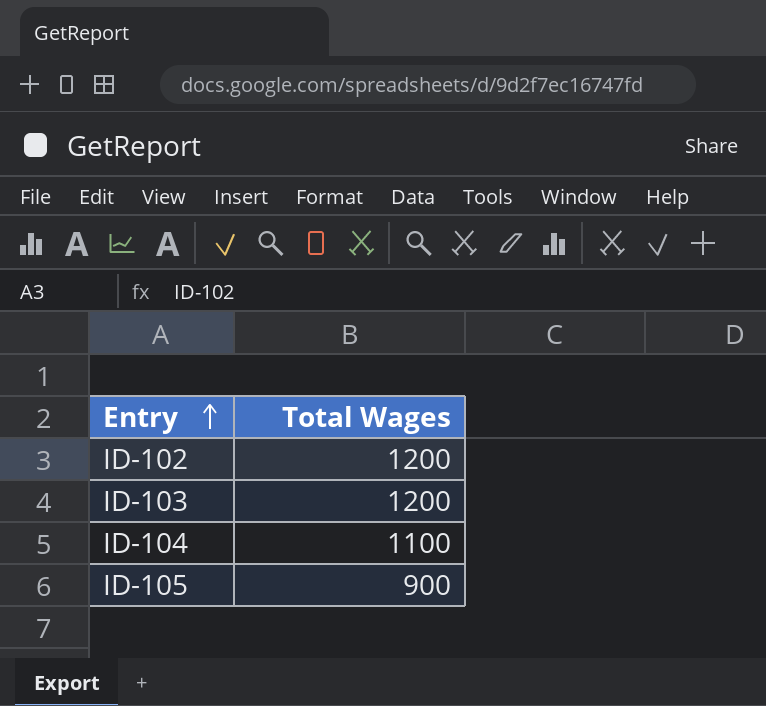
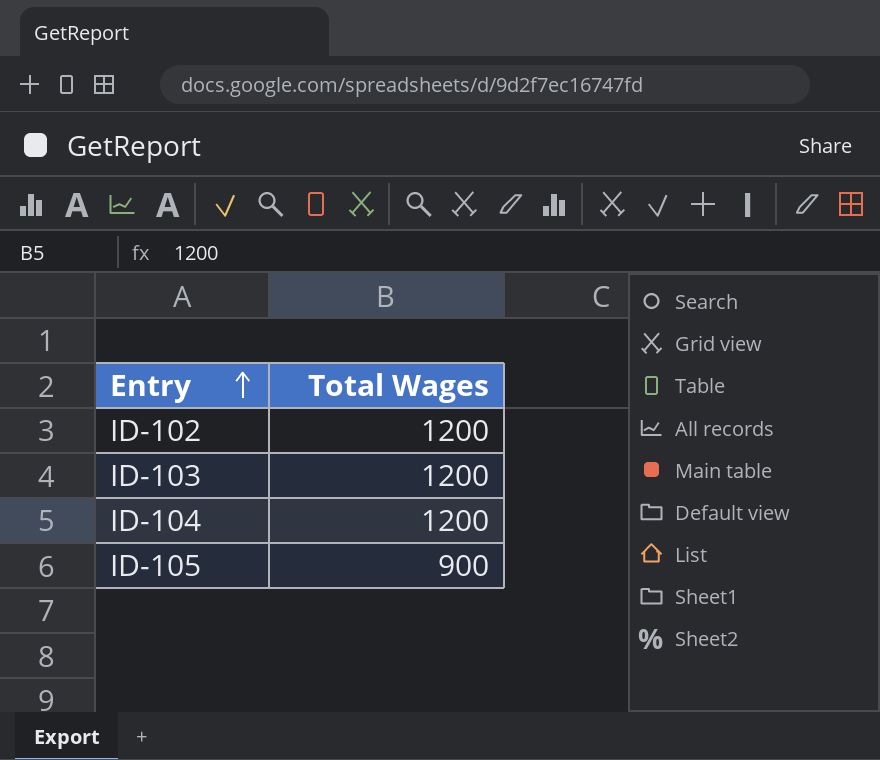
ID-104 | Total Wages: 1100 -> 1200

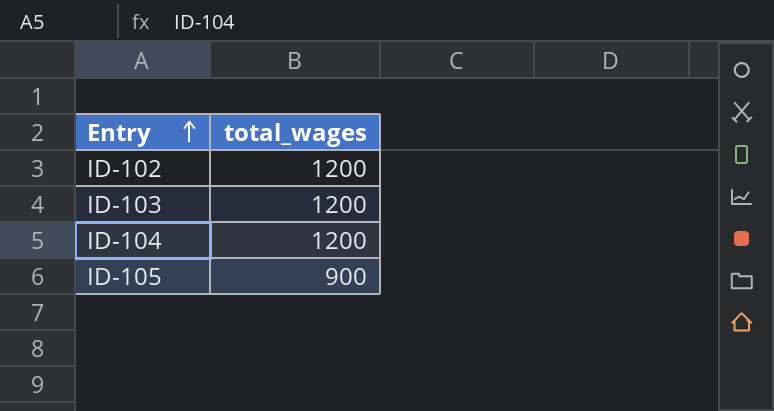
column name: Total Wages -> total_wages

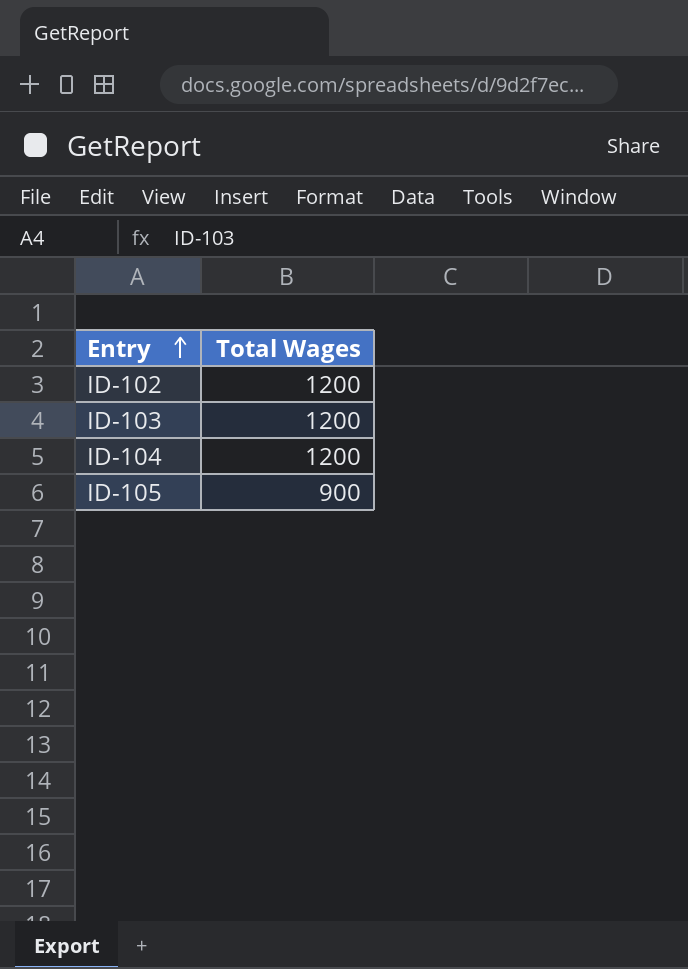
column name: total_wages -> Total Wages

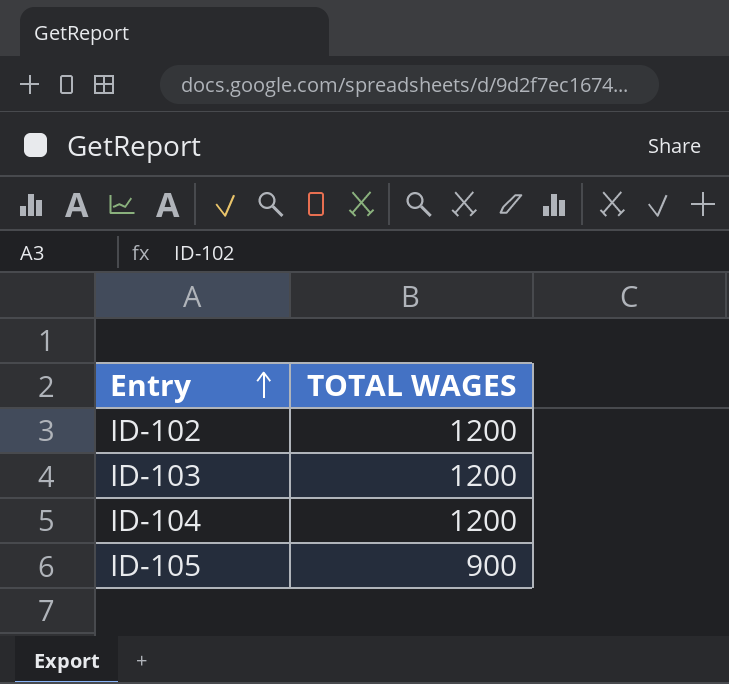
column name: Total Wages -> TOTAL WAGES

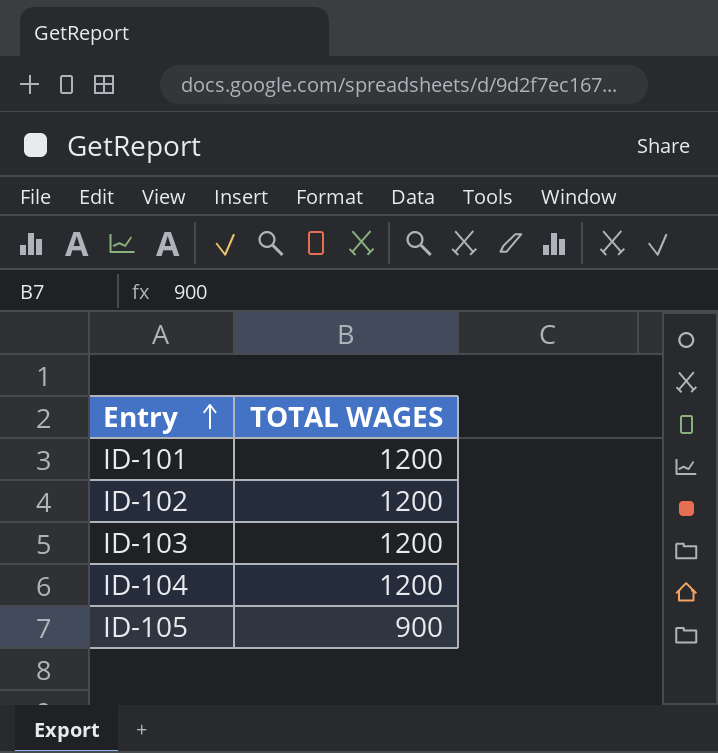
row ID-101: none -> 1200

